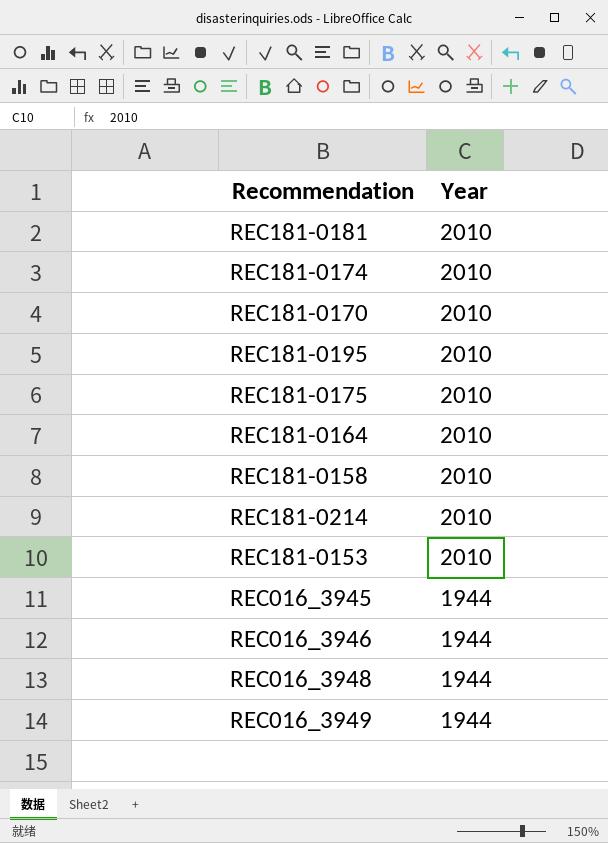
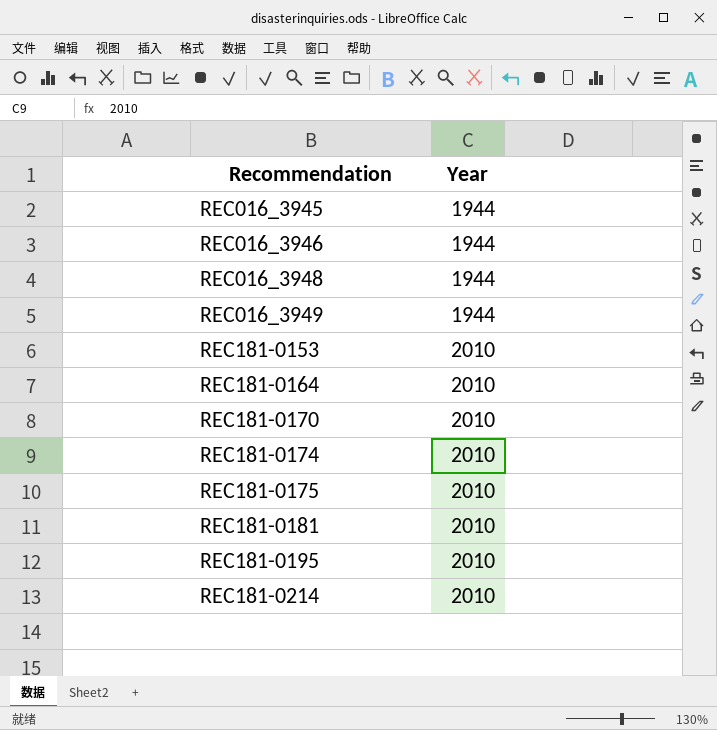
row order: Year descending -> Recommendation ascending
row REC181-0158: 2010 -> none

